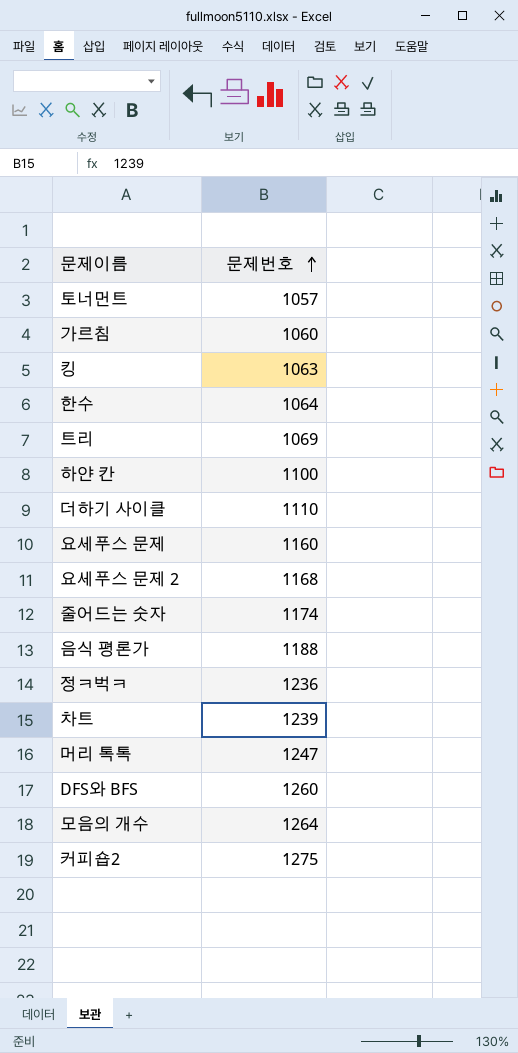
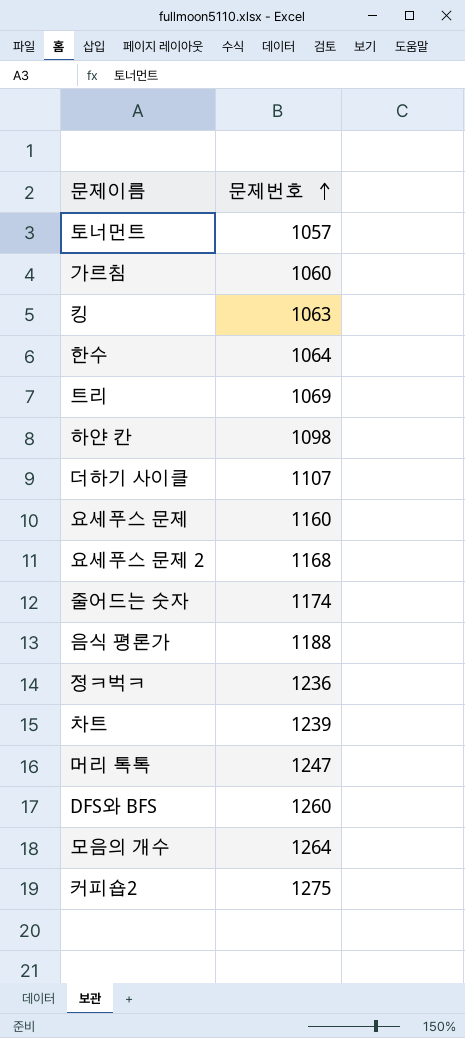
하얀 칸 | 문제번호: 1100 -> 1098
더하기 사이클 | 문제번호: 1110 -> 1107

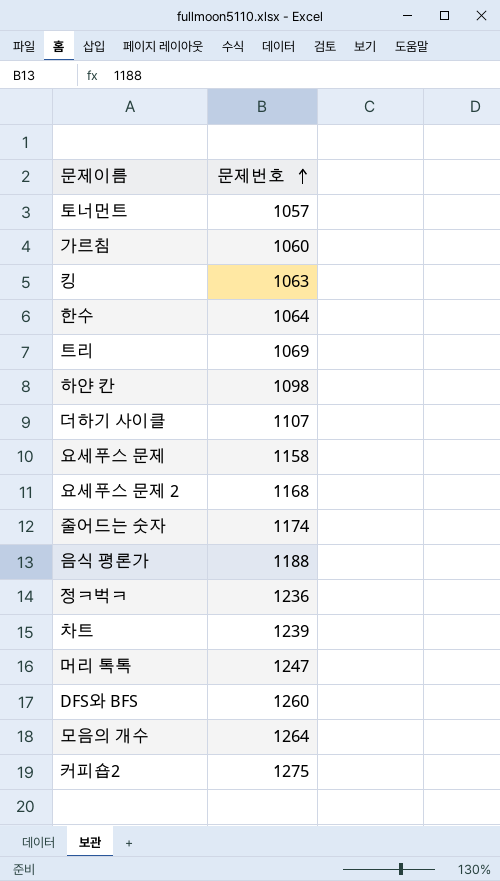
요세푸스 문제 | 문제번호: 1160 -> 1158

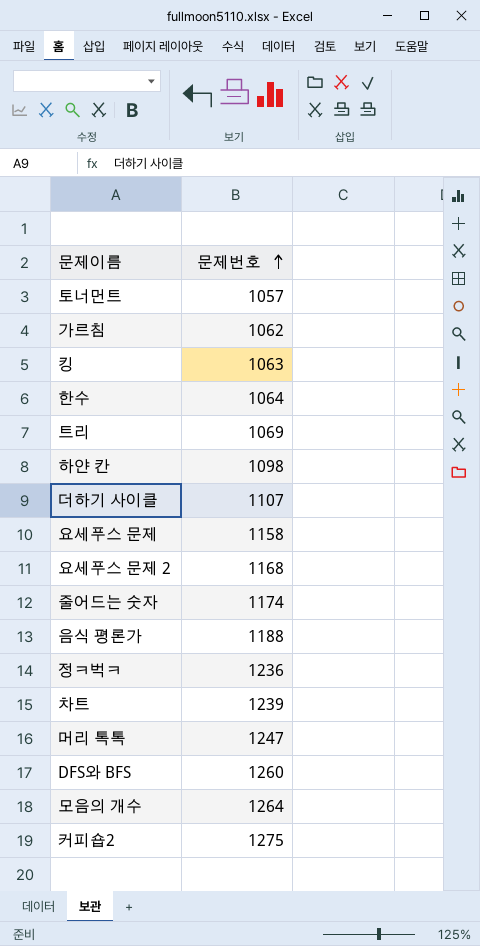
가르침 | 문제번호: 1060 -> 1062

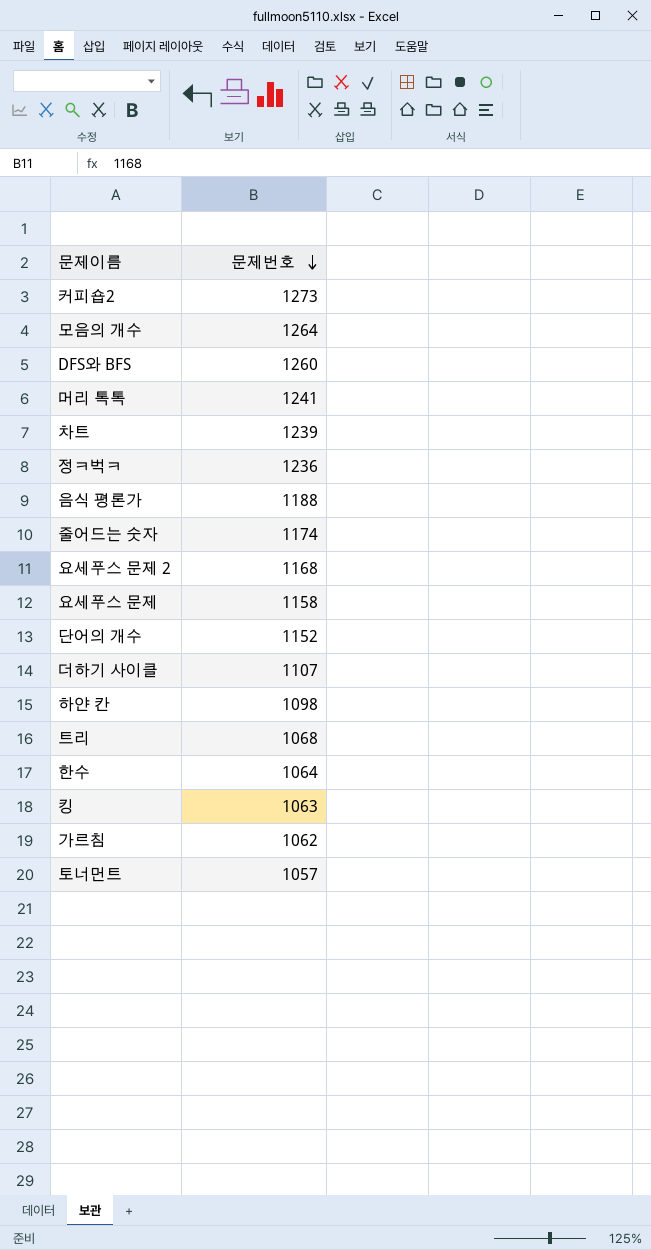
row order: 문제번호 ascending -> 문제번호 descending
커피숍2 | 문제번호: 1275 -> 1273
머리 톡톡 | 문제번호: 1247 -> 1241
row 단어의 개수: none -> 1152
트리 | 문제번호: 1069 -> 1068

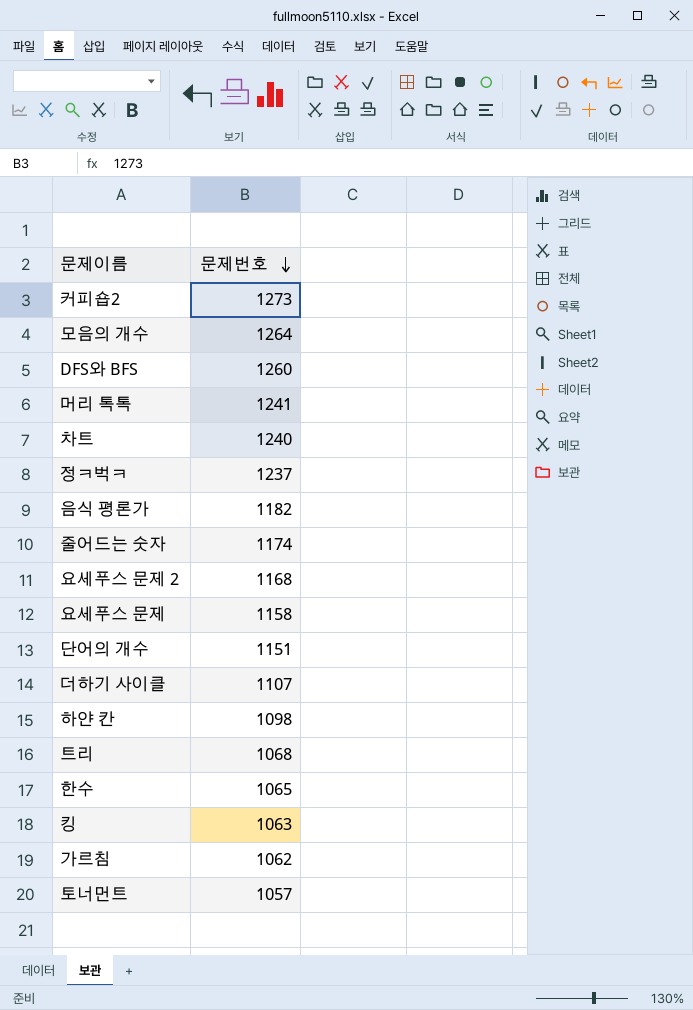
차트 | 문제번호: 1239 -> 1240
정ㅋ벅ㅋ | 문제번호: 1236 -> 1237
음식 평론가 | 문제번호: 1188 -> 1182
단어의 개수 | 문제번호: 1152 -> 1151
한수 | 문제번호: 1064 -> 1065

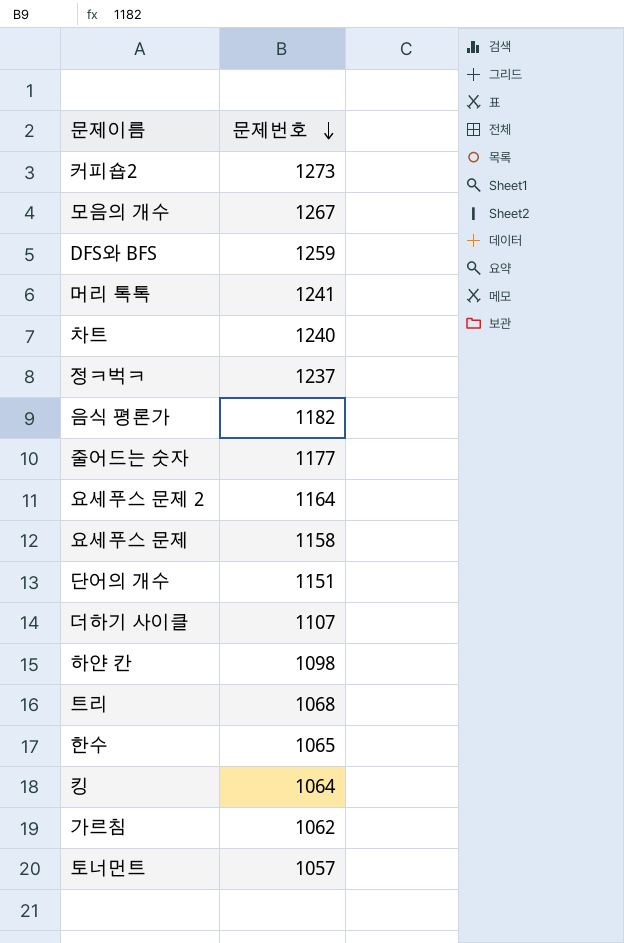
모음의 개수 | 문제번호: 1264 -> 1267
DFS와 BFS | 문제번호: 1260 -> 1259
줄어드는 숫자 | 문제번호: 1174 -> 1177
요세푸스 문제 2 | 문제번호: 1168 -> 1164
킹 | 문제번호: 1063 -> 1064

